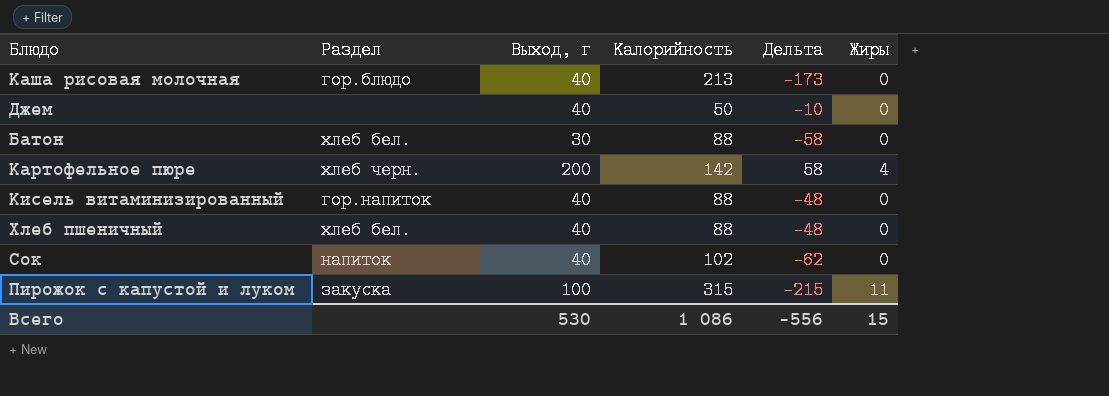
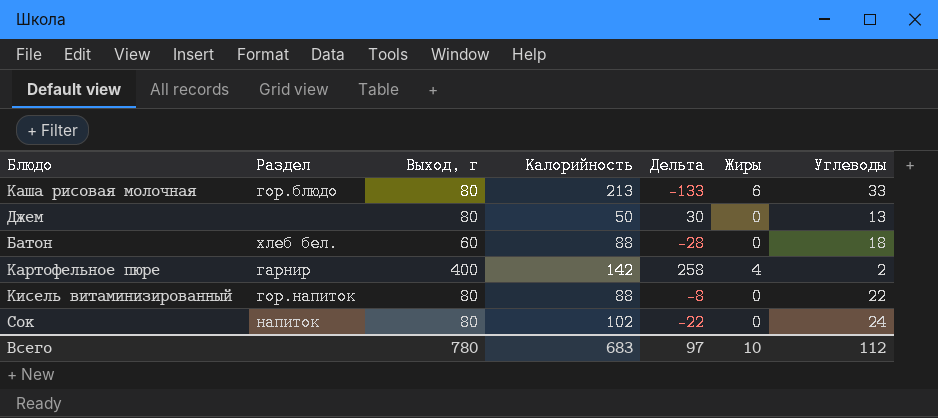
column Углеводы | position: none -> 7
row Хлеб пшеничный: хлеб бел. | 40 | 88 | -48 | 0 -> none
row Пирожок с капустой и луком: закуска | 100 | 315 | -215 | 11 -> none
Каша рисовая молочная | Выход, г: 40 -> 80
Каша рисовая молочная | Дельта: -173 -> -133
Каша рисовая молочная | Жиры: 0 -> 6
Джем | Выход, г: 40 -> 80
Джем | Дельта: -10 -> 30
Батон | Выход, г: 30 -> 60
Батон | Дельта: -58 -> -28
Картофельное пюре | Раздел: хлеб черн. -> гарнир
Картофельное пюре | Выход, г: 200 -> 400
Картофельное пюре | Дельта: 58 -> 258
Кисель витаминизированный | Выход, г: 40 -> 80
Кисель витаминизированный | Дельта: -48 -> -8
Сок | Выход, г: 40 -> 80
Сок | Дельта: -62 -> -22
Всего | Выход, г: 530 -> 780
Всего | Калорийность: 1 086 -> 683
Всего | Дельта: -556 -> 97
Всего | Жиры: 15 -> 10

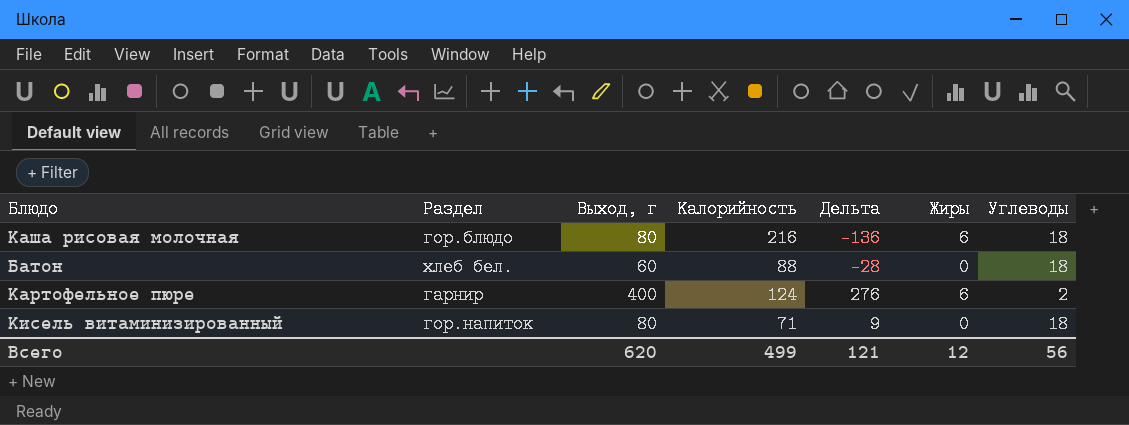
row Джем: none | 80 | 50 | 30 | 0 | 13 -> none
row Сок: напиток | 80 | 102 | -22 | 0 | 24 -> none
Каша рисовая молочная | Калорийность: 213 -> 216
Каша рисовая молочная | Дельта: -133 -> -136
Каша рисовая молочная | Углеводы: 33 -> 18
Картофельное пюре | Калорийность: 142 -> 124
Картофельное пюре | Дельта: 258 -> 276
Картофельное пюре | Жиры: 4 -> 6
Кисель витаминизированный | Калорийность: 88 -> 71
Кисель витаминизированный | Дельта: -8 -> 9
Кисель витаминизированный | Углеводы: 22 -> 18
Всего | Выход, г: 780 -> 620
Всего | Калорийность: 683 -> 499
Всего | Дельта: 97 -> 121
Всего | Жиры: 10 -> 12
Всего | Углеводы: 112 -> 56

